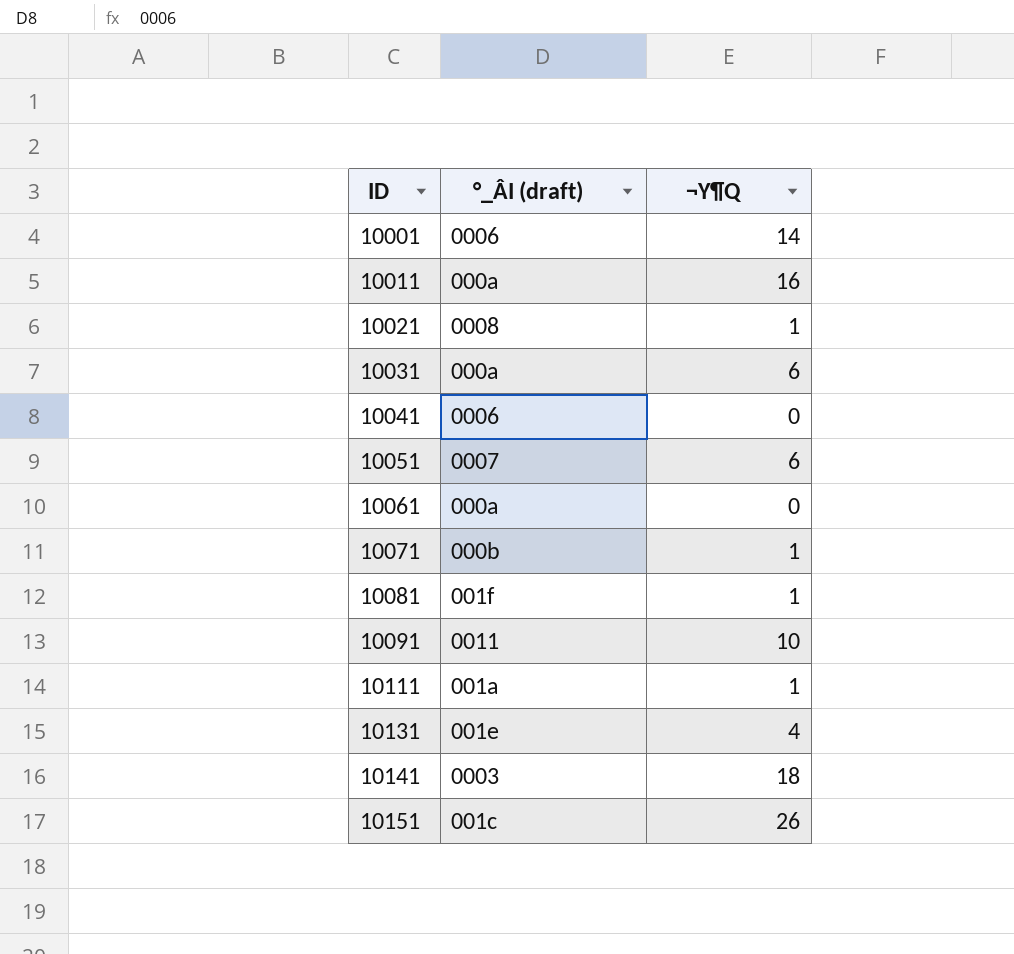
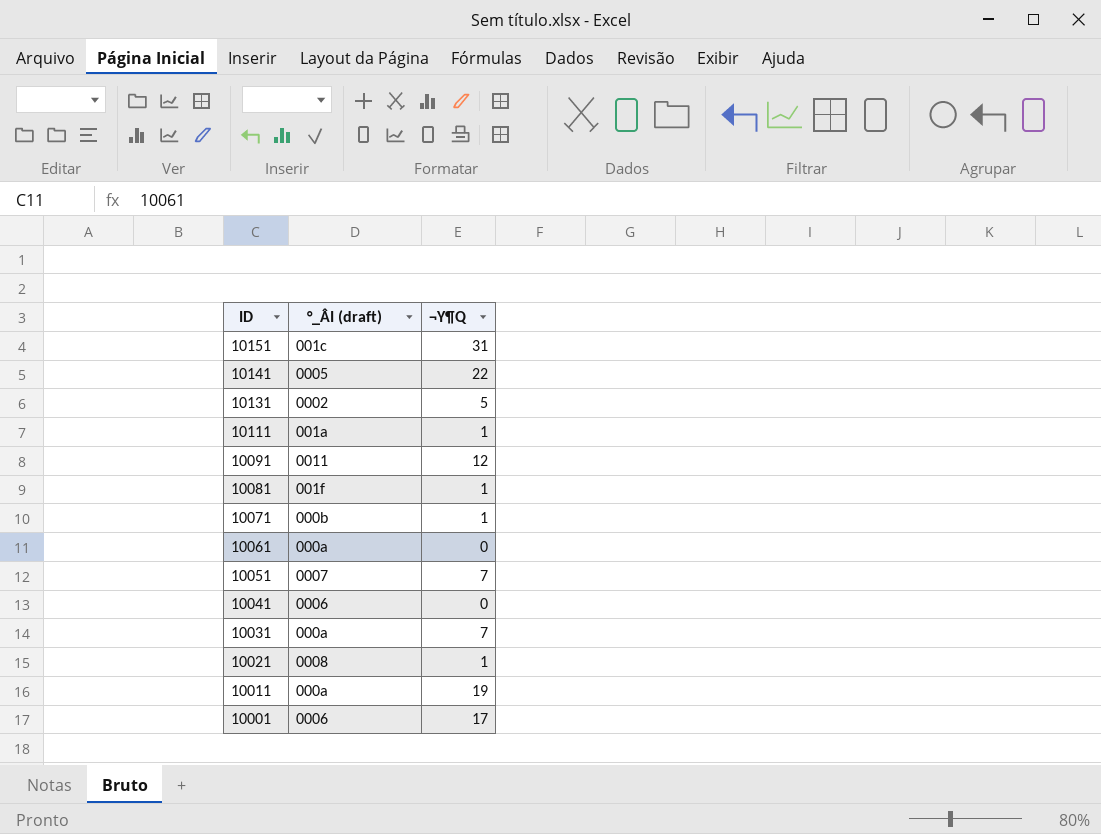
row order: ID ascending -> ID descending
10151 | ¬Y¶Q: 26 -> 31
10141 | °_ÂI (draft): 0003 -> 0005
10141 | ¬Y¶Q: 18 -> 22
10131 | °_ÂI (draft): 001e -> 0002
10131 | ¬Y¶Q: 4 -> 5
10091 | ¬Y¶Q: 10 -> 12
10051 | ¬Y¶Q: 6 -> 7
10031 | ¬Y¶Q: 6 -> 7
10011 | ¬Y¶Q: 16 -> 19
10001 | ¬Y¶Q: 14 -> 17

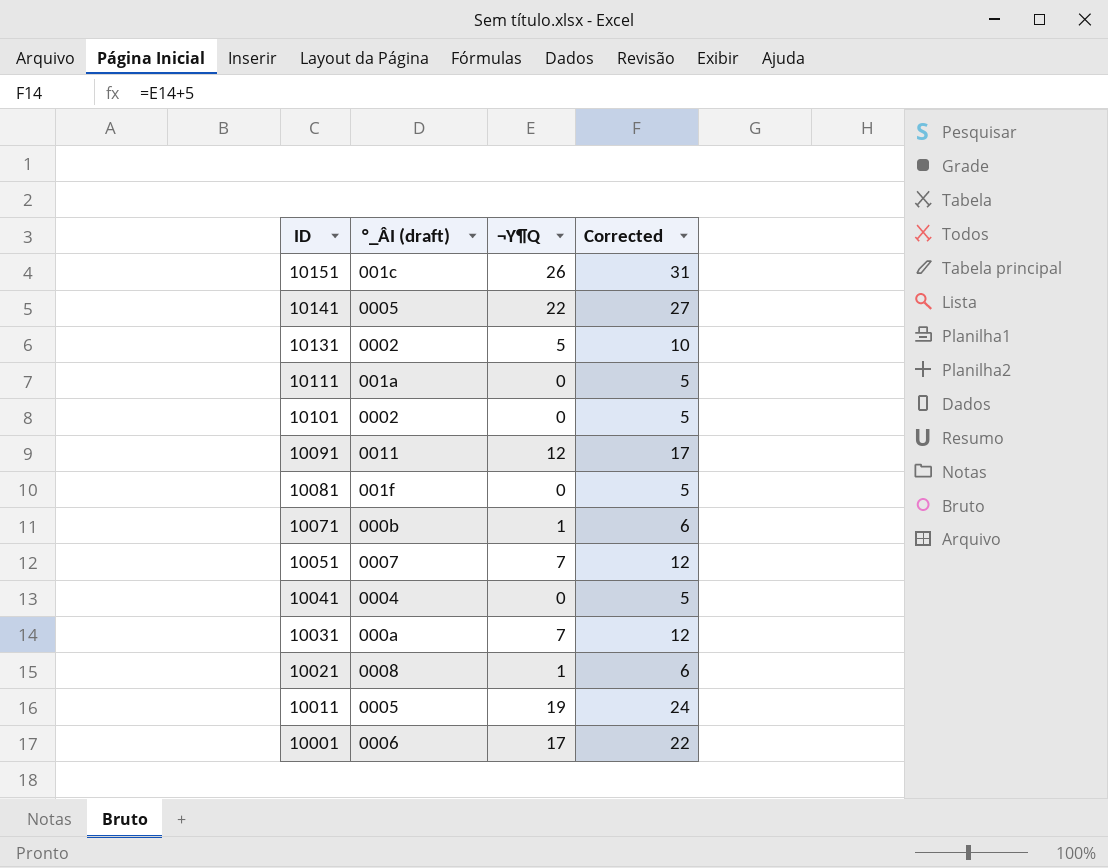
column Corrected | formula: none -> [¬Y¶Q] + 5
row 10061: 000a | 0 -> none
10151 | ¬Y¶Q: 31 -> 26
10111 | ¬Y¶Q: 1 -> 0
row 10101: none -> 0002 | 0 | 5
10081 | ¬Y¶Q: 1 -> 0
10041 | °_ÂI (draft): 0006 -> 0004
10011 | °_ÂI (draft): 000a -> 0005

